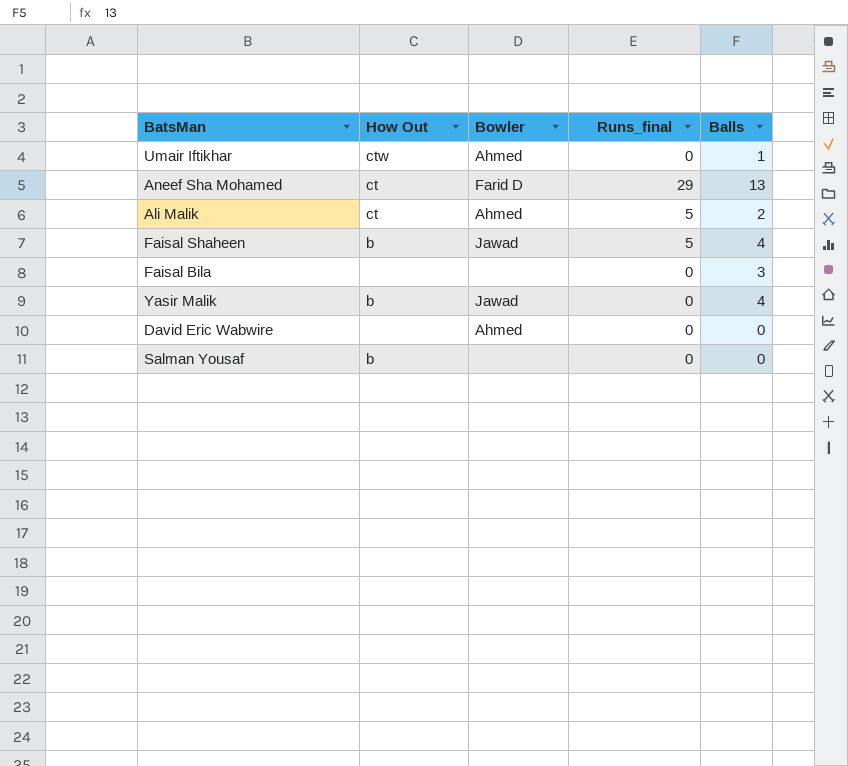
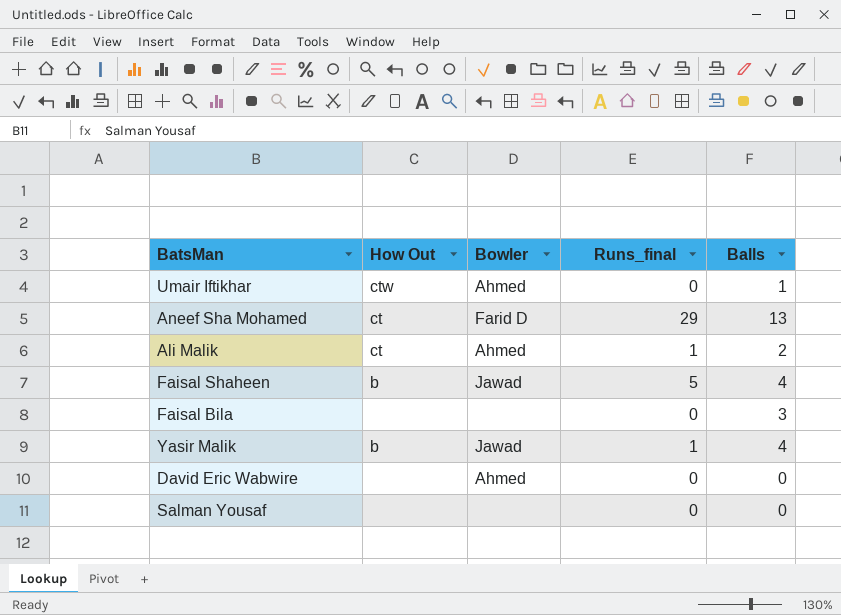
Ali Malik | Runs_final: 5 -> 1
Yasir Malik | Runs_final: 0 -> 1
Salman Yousaf | How Out: b -> none

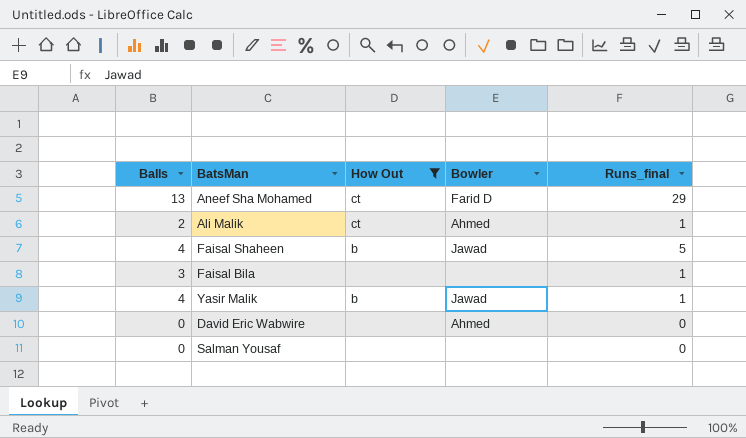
filter: none -> How Out != ctw
column Balls | position: 5 -> 1
Faisal Bila | Runs_final: 0 -> 1

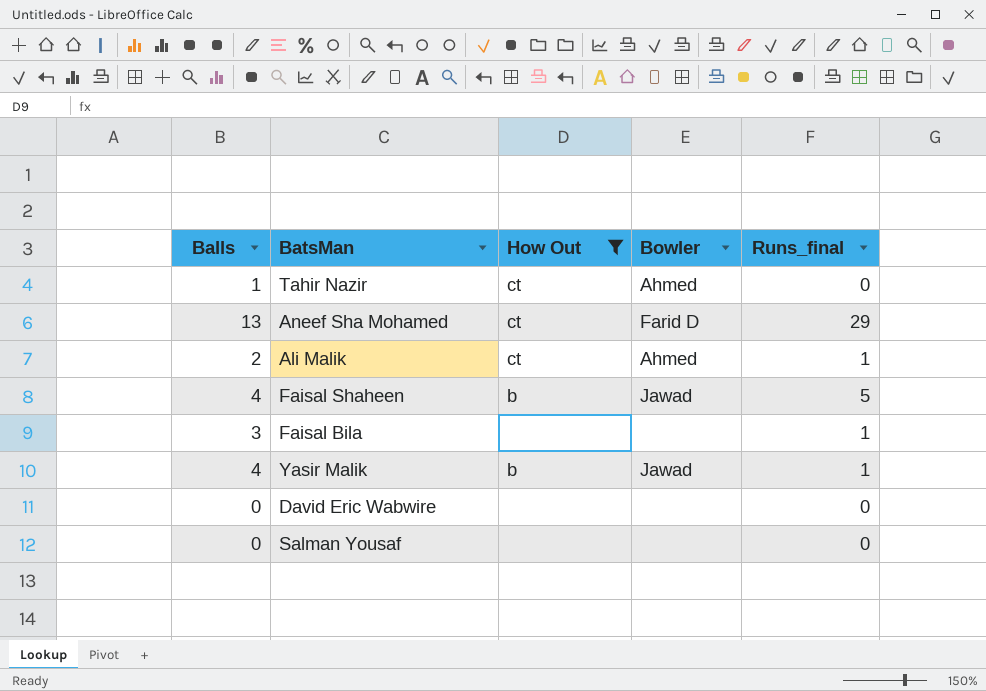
row Tahir Nazir: none -> 1 | ct | Ahmed | 0
David Eric Wabwire | Bowler: Ahmed -> none

